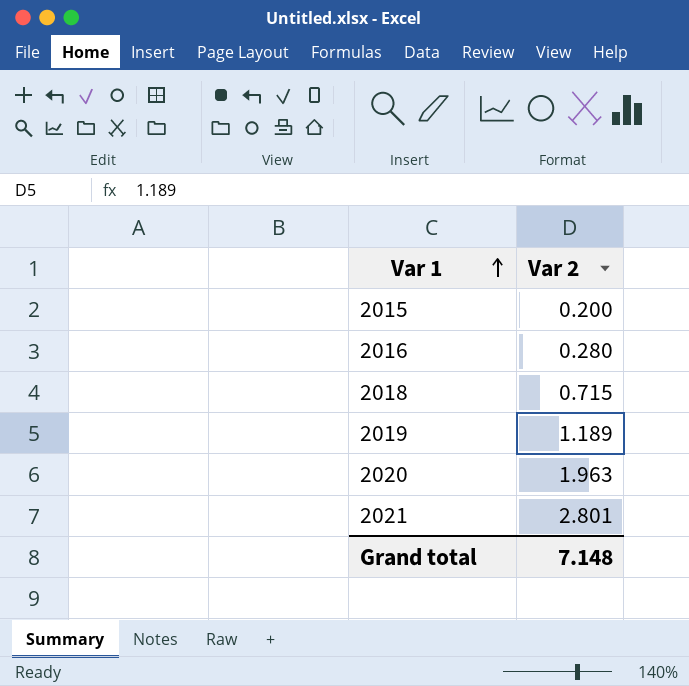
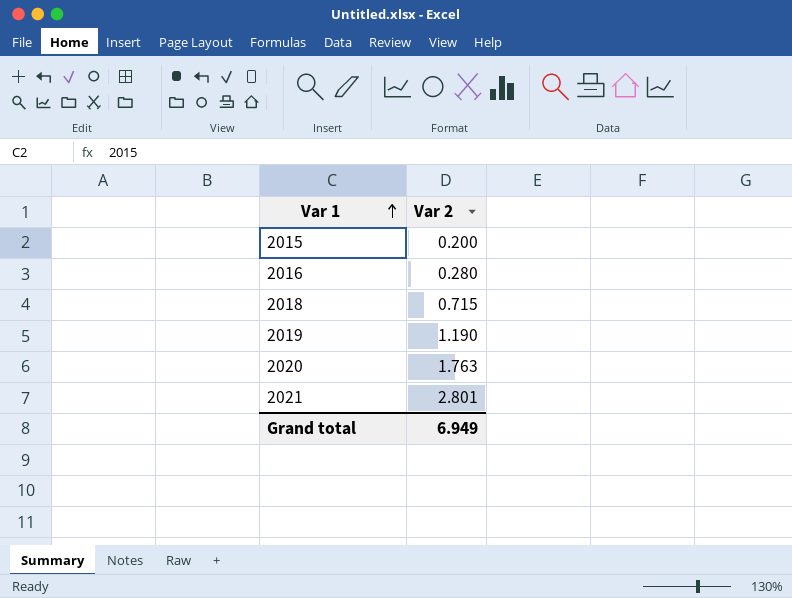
2019 | Var 2: 1.189 -> 1.190
2020 | Var 2: 1.963 -> 1.763
Grand total | Var 2: 7.148 -> 6.949

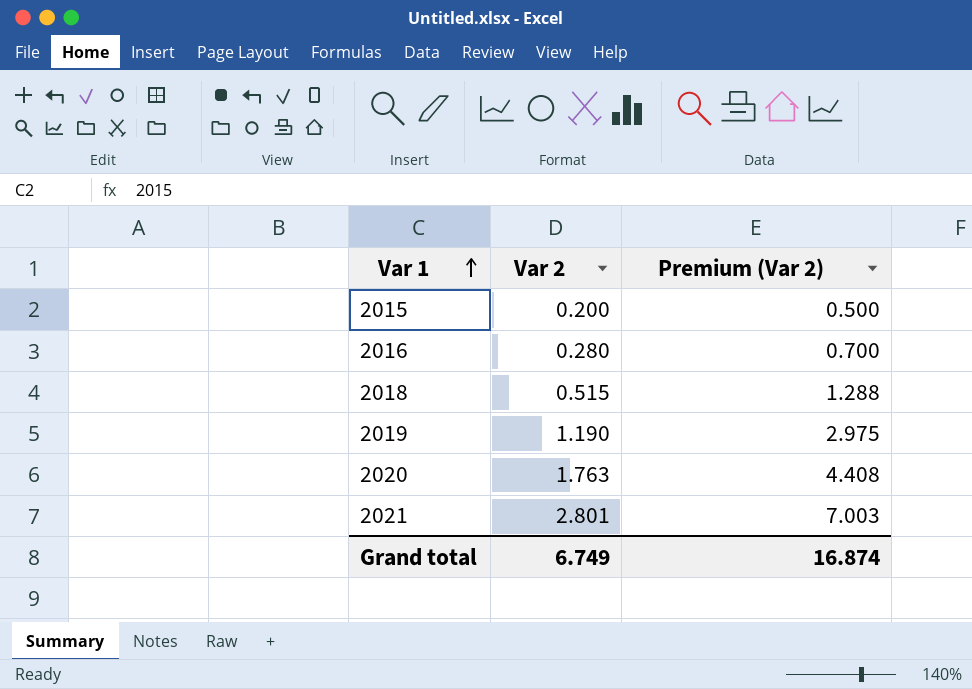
column Premium (Var 2) | formula: none -> [Var 2] * 2.5
2018 | Var 2: 0.715 -> 0.515
Grand total | Var 2: 6.949 -> 6.749

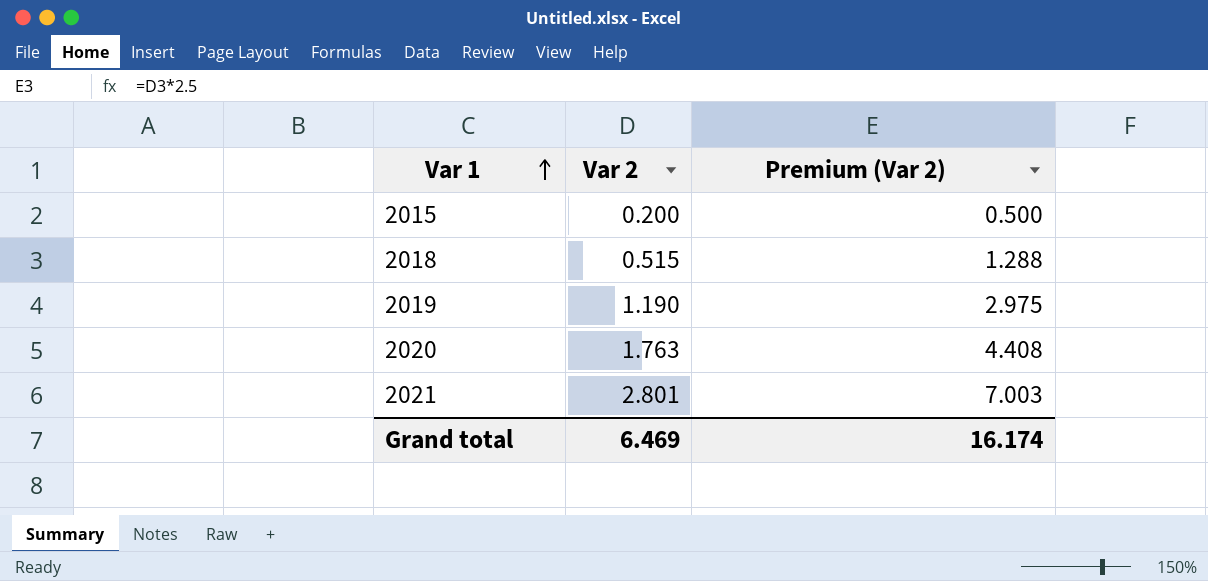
row 2016: 0.280 | 0.700 -> none
Grand total | Var 2: 6.749 -> 6.469
Grand total | Premium (Var 2): 16.874 -> 16.174

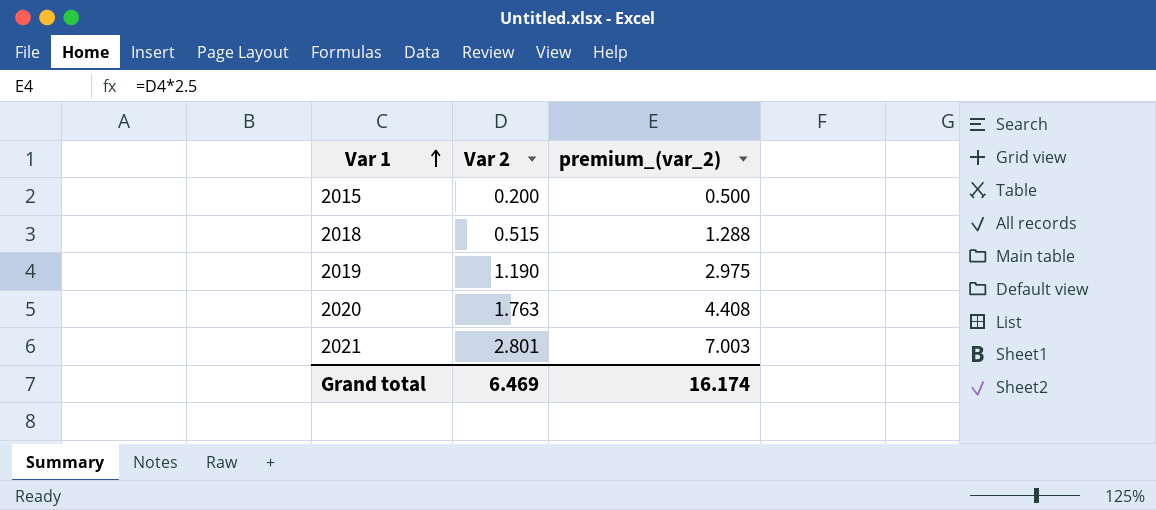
column name: Premium (Var 2) -> premium_(var_2)

